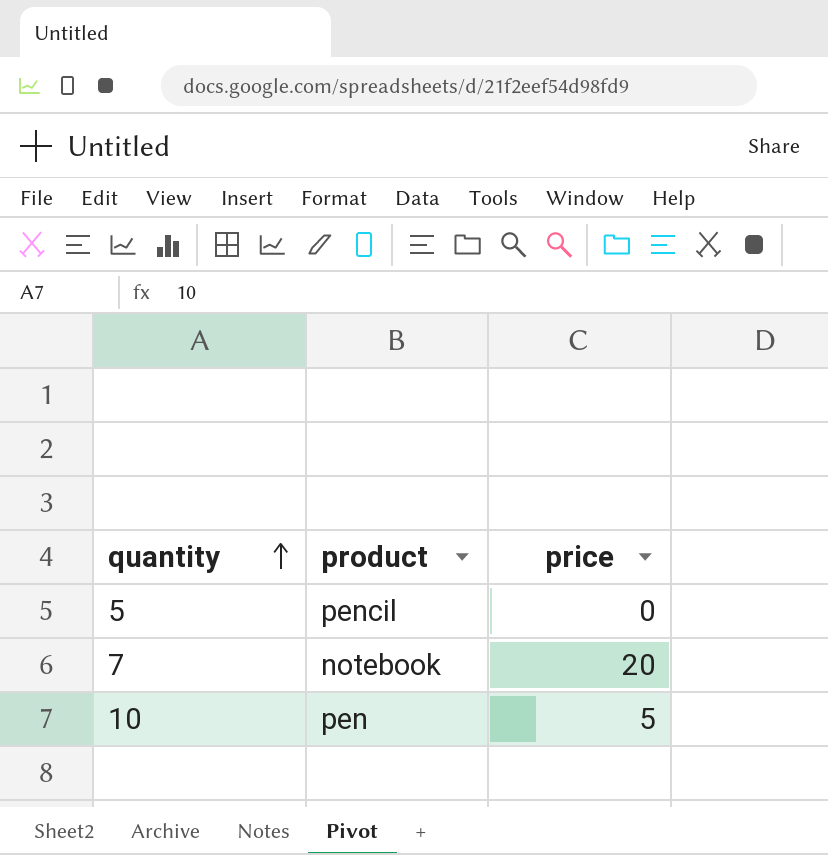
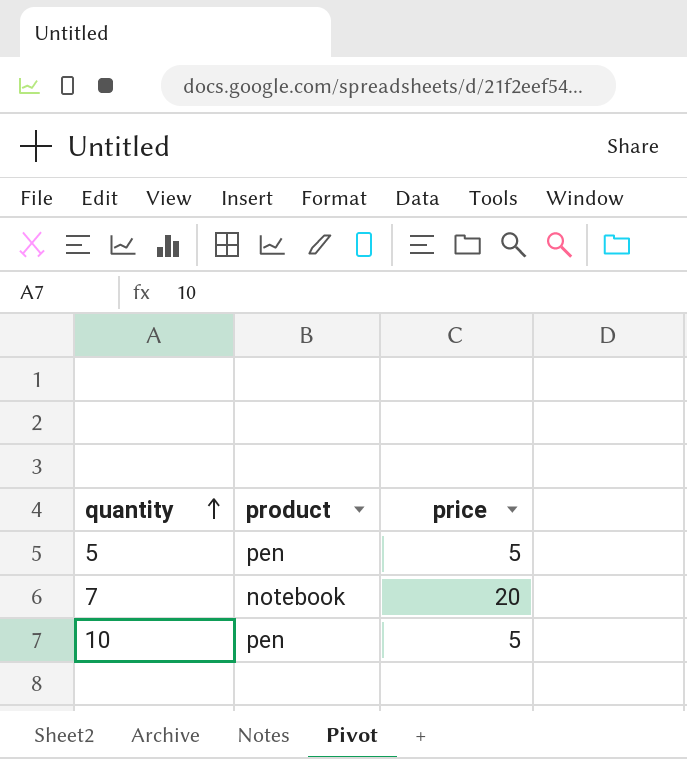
5 | product: pencil -> pen
5 | price: 0 -> 5

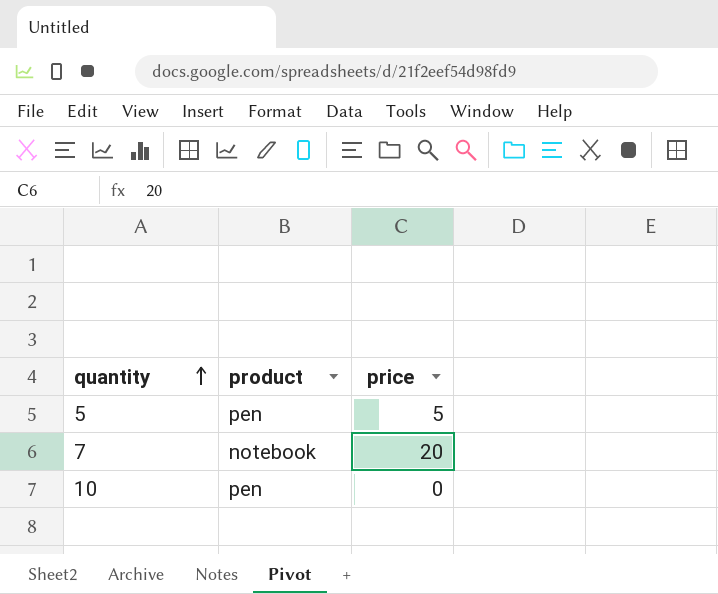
10 | price: 5 -> 0

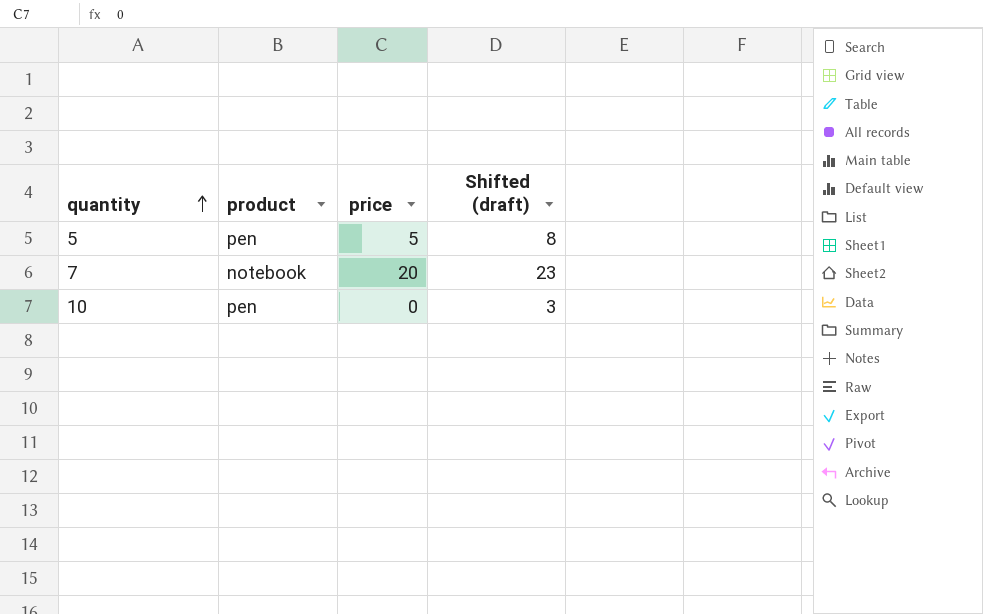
column Shifted (draft) | formula: none -> [price] + 3

